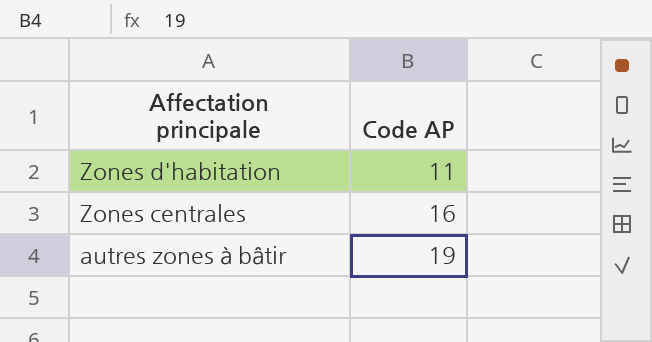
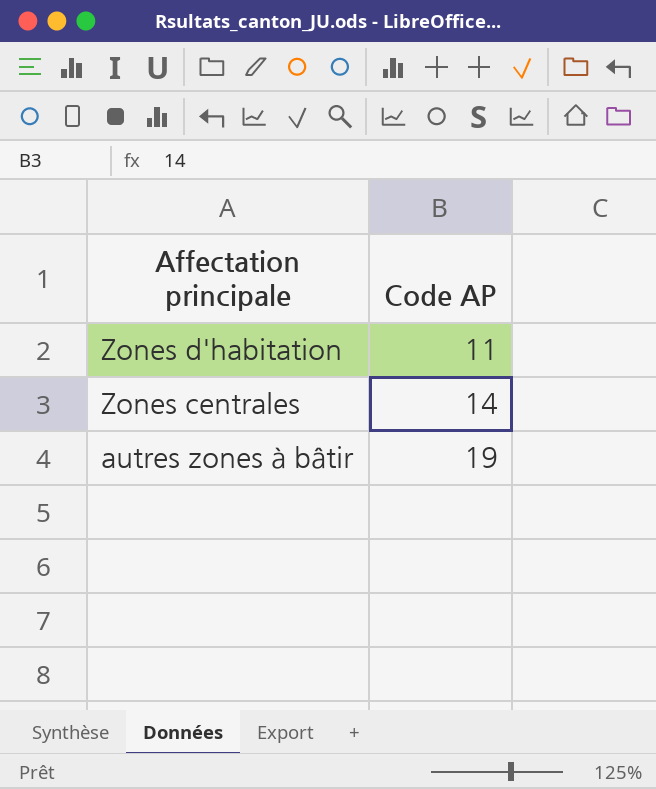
Zones centrales | Code AP: 16 -> 14

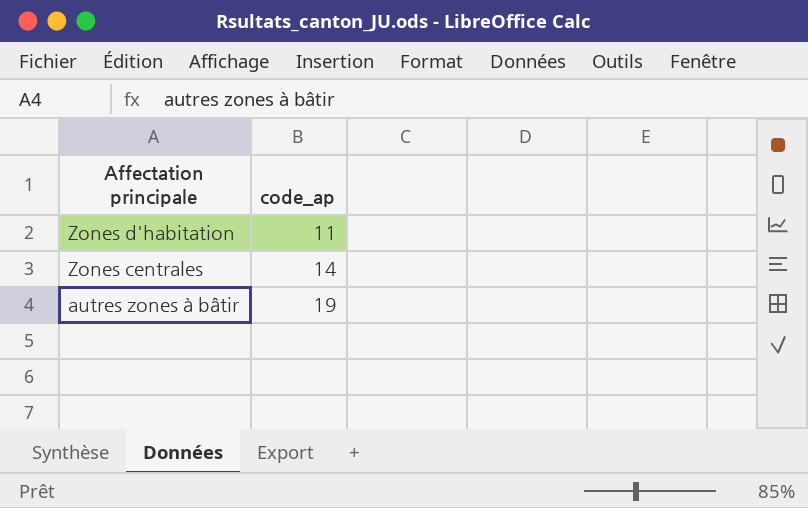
column name: Code AP -> code_ap

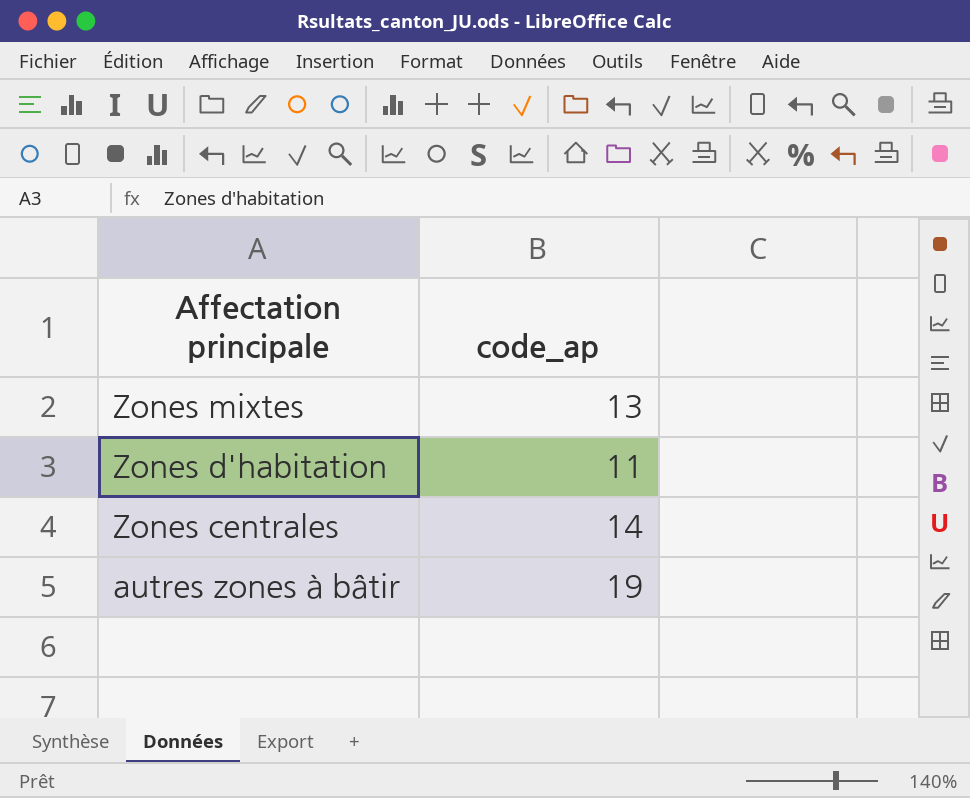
row Zones mixtes: none -> 13

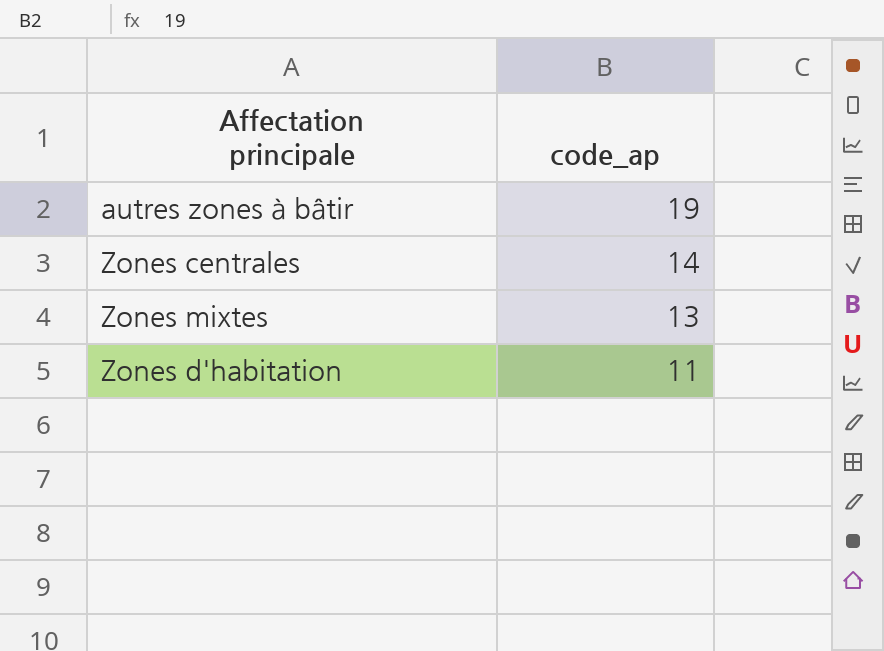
row order: Affectation principale descending -> code_ap descending

